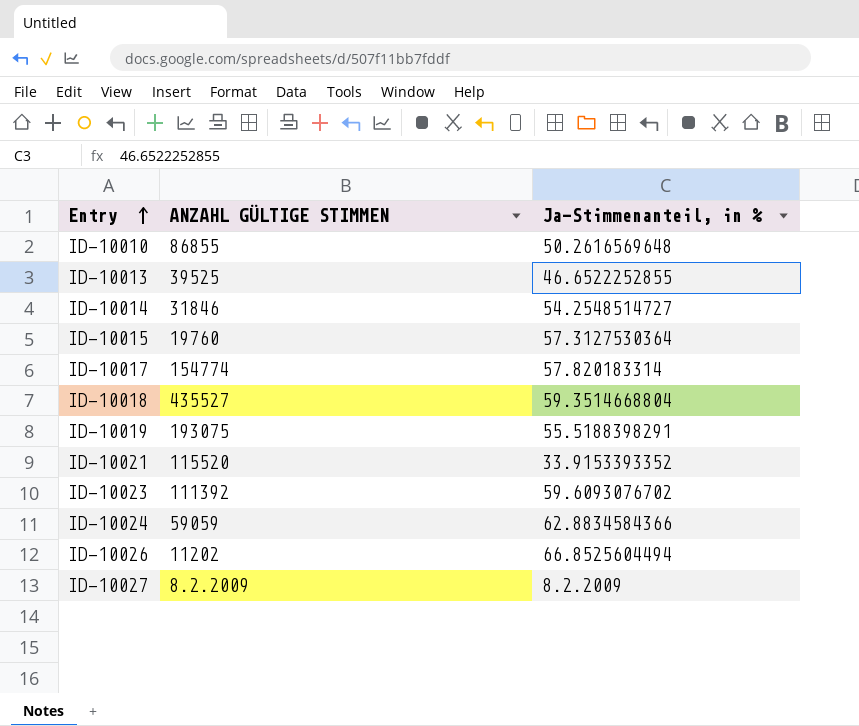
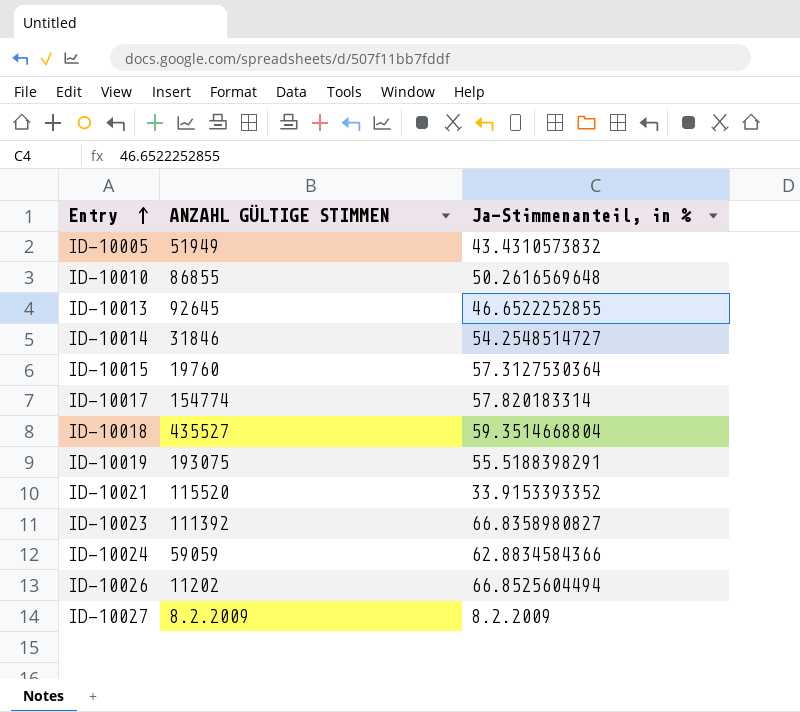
row ID-10005: none -> 51949 | 43.4310573832
ID-10013 | ANZAHL GÜLTIGE STIMMEN: 39525 -> 92645
ID-10023 | Ja-Stimmenanteil, in %: 59.6093076702 -> 66.8358980827

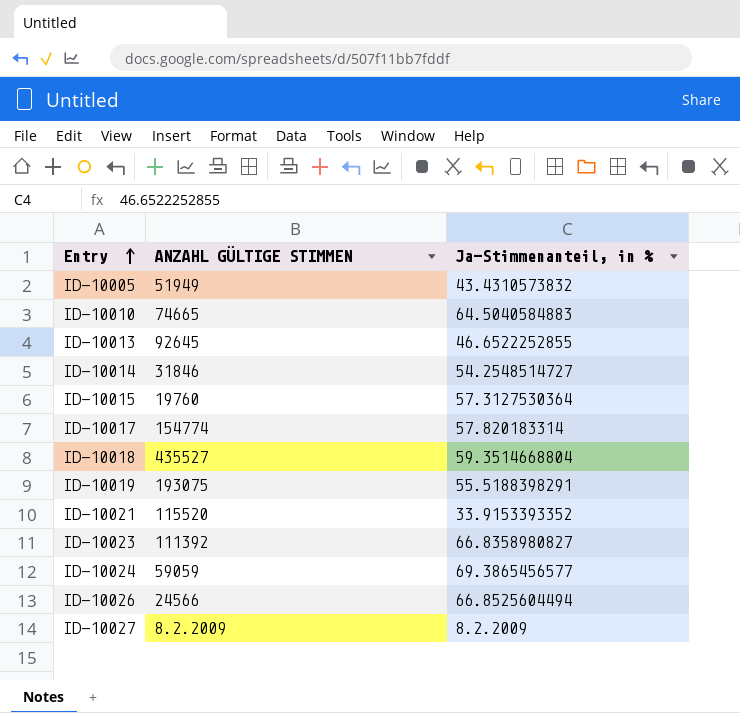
ID-10010 | ANZAHL GÜLTIGE STIMMEN: 86855 -> 74665
ID-10010 | Ja-Stimmenanteil, in %: 50.2616569648 -> 64.5040584883
ID-10024 | Ja-Stimmenanteil, in %: 62.8834584366 -> 69.3865456577
ID-10026 | ANZAHL GÜLTIGE STIMMEN: 11202 -> 24566

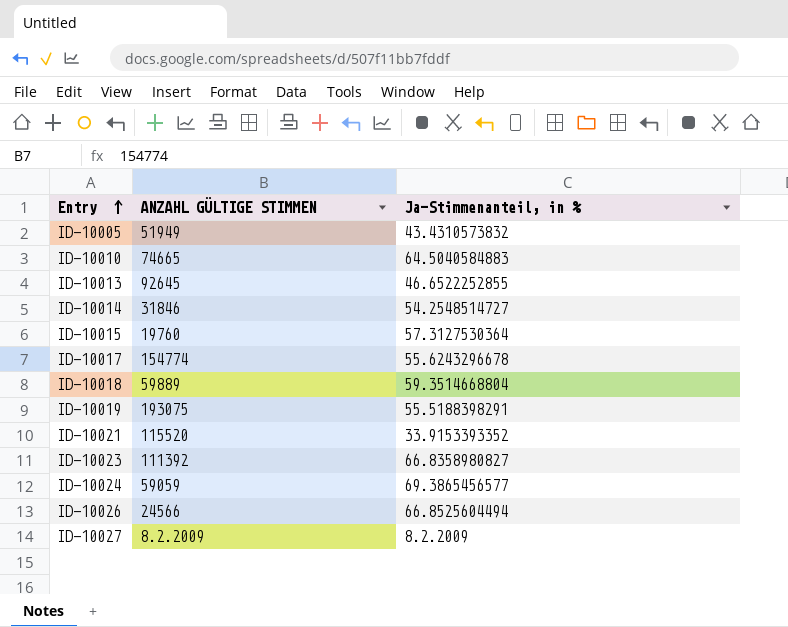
ID-10017 | Ja-Stimmenanteil, in %: 57.820183314 -> 55.6243296678
ID-10018 | ANZAHL GÜLTIGE STIMMEN: 435527 -> 59889

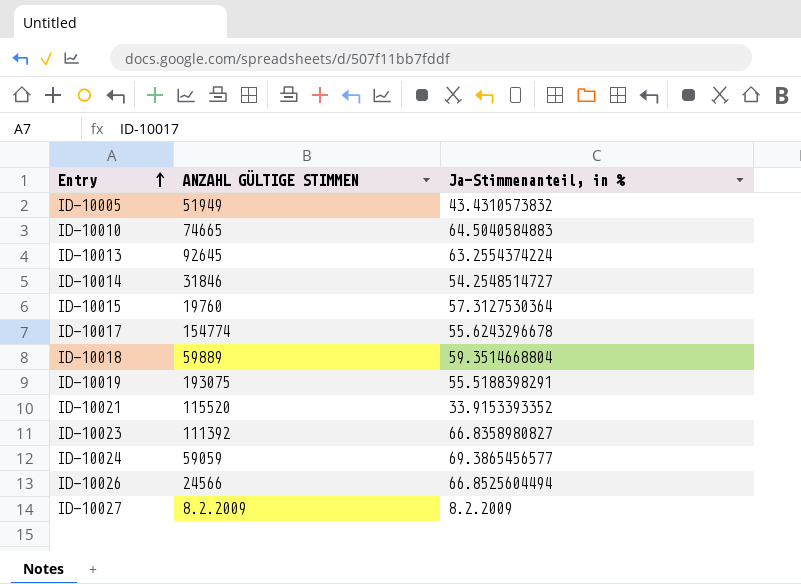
ID-10013 | Ja-Stimmenanteil, in %: 46.6522252855 -> 63.2554374224

